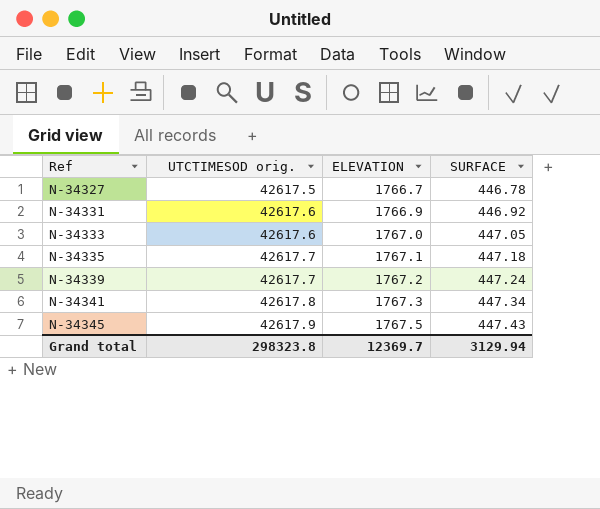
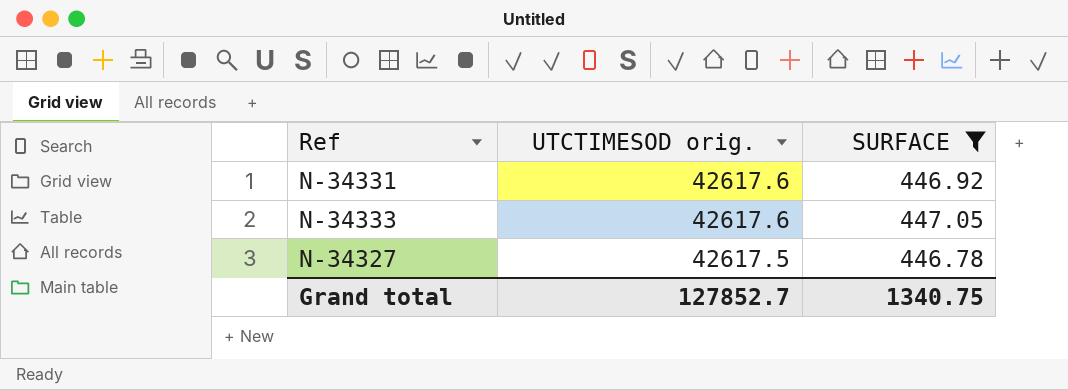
filter: none -> SURFACE <= 447.05
row order: Ref ascending -> UTCTIMESOD orig. descending
column ELEVATION | position: 3 -> none
Grand total | UTCTIMESOD orig.: 298323.8 -> 127852.7
Grand total | SURFACE: 3129.94 -> 1340.75

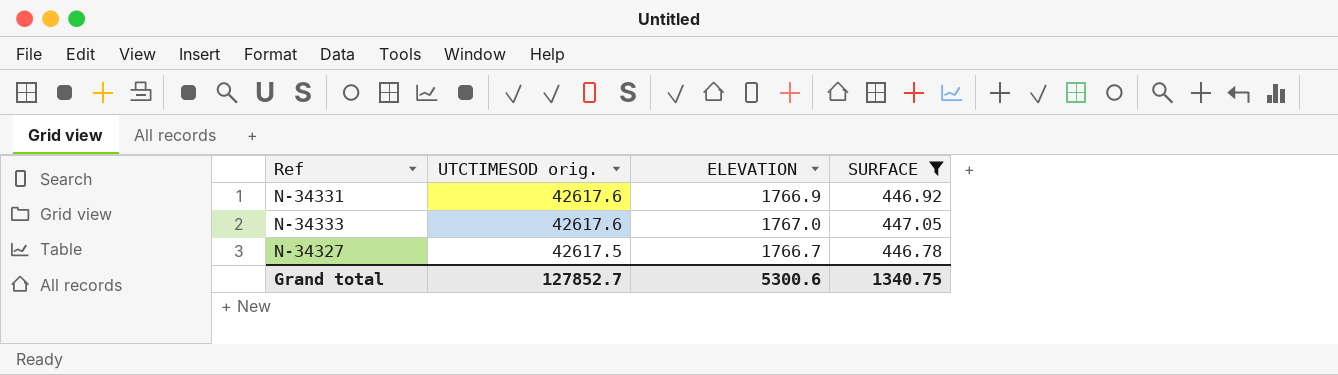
column ELEVATION | position: none -> 3

